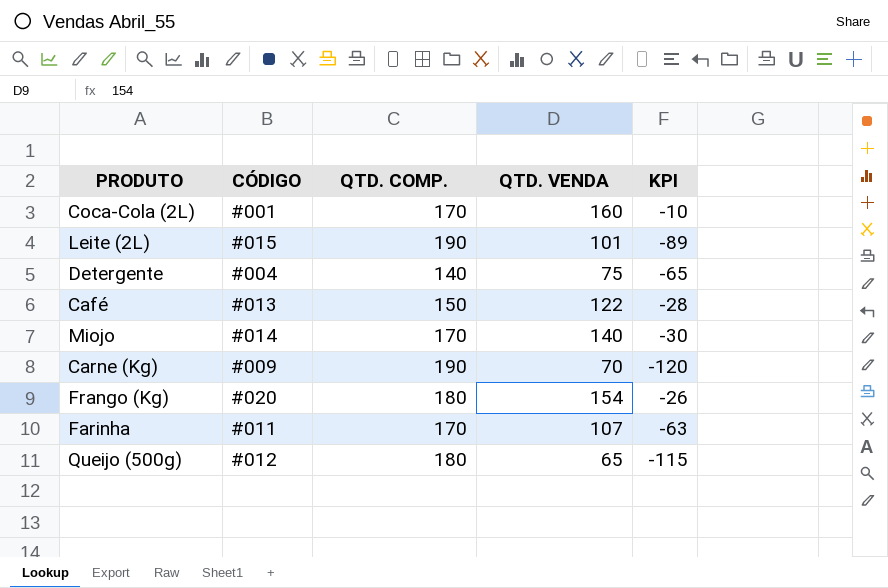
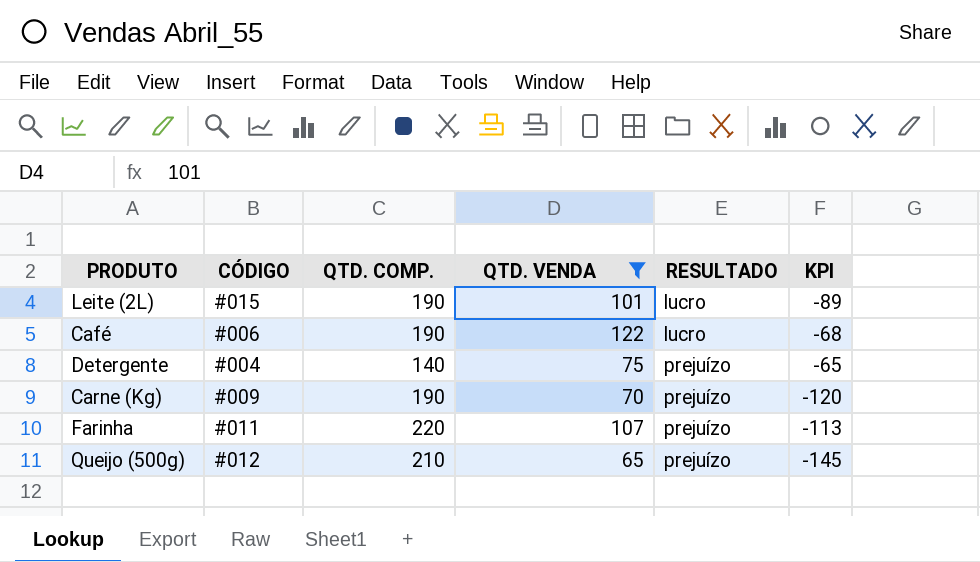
filter: none -> QTD. VENDA <= 122
row order: none -> RESULTADO ascending
column RESULTADO | position: none -> 5
Café | CÓDIGO: #013 -> #006
Café | QTD. COMP.: 150 -> 190
Café | KPI: -28 -> -68
Farinha | QTD. COMP.: 170 -> 220
Farinha | KPI: -63 -> -113
Queijo (500g) | QTD. COMP.: 180 -> 210
Queijo (500g) | KPI: -115 -> -145

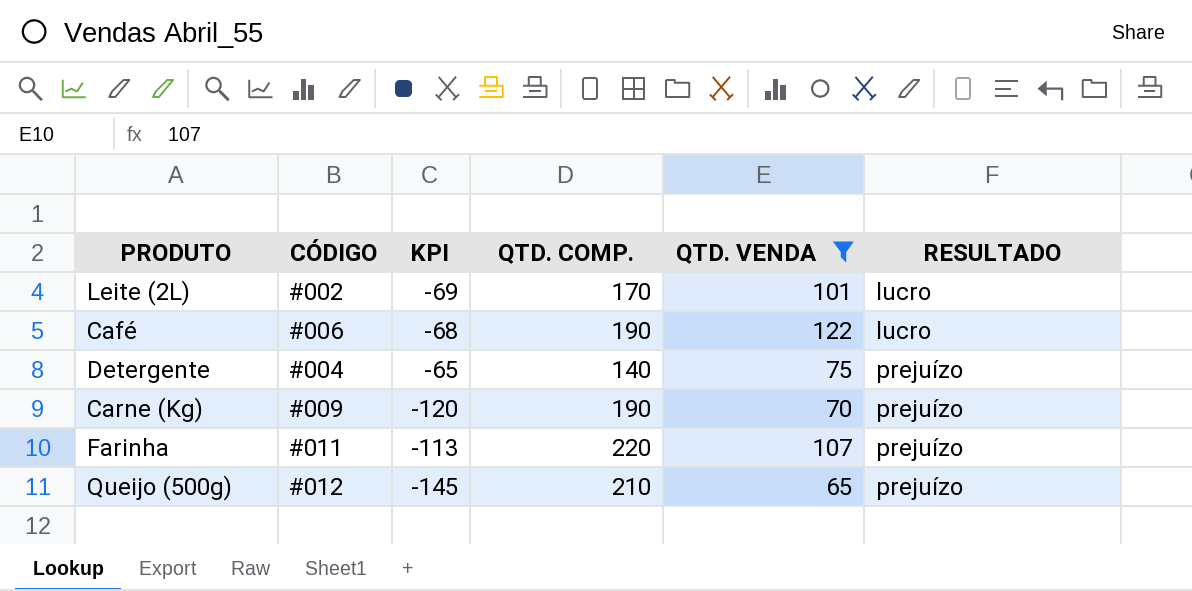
column KPI | position: 6 -> 3
Leite (2L) | CÓDIGO: #015 -> #002
Leite (2L) | KPI: -89 -> -69
Leite (2L) | QTD. COMP.: 190 -> 170

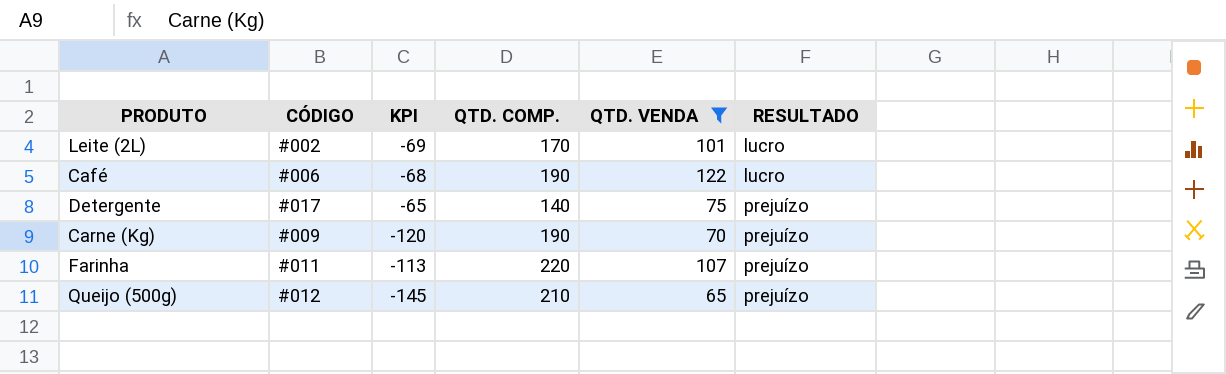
Detergente | CÓDIGO: #004 -> #017

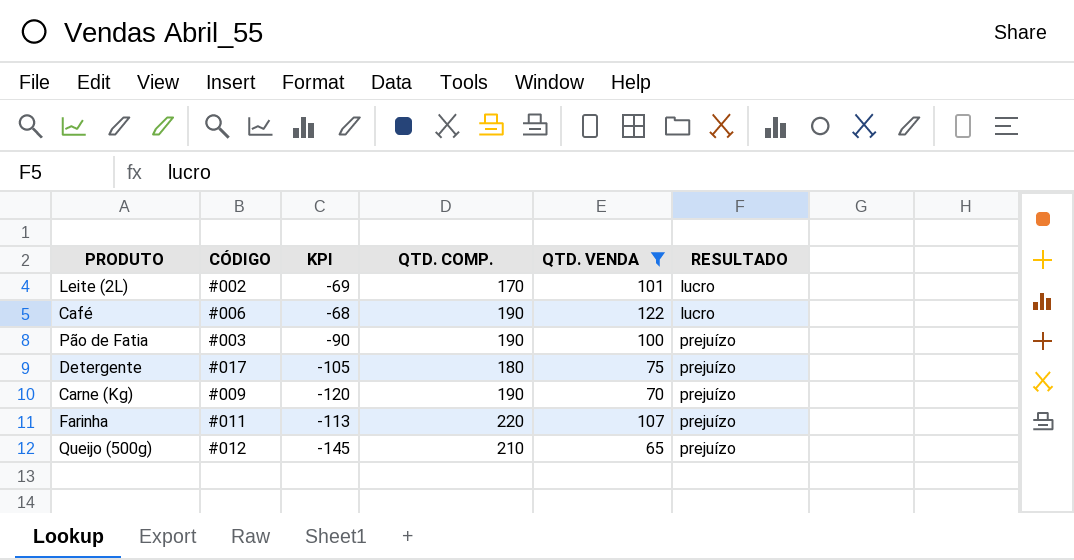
row Pão de Fatia: none -> #003 | -90 | 190 | 100 | prejuízo
Detergente | KPI: -65 -> -105
Detergente | QTD. COMP.: 140 -> 180

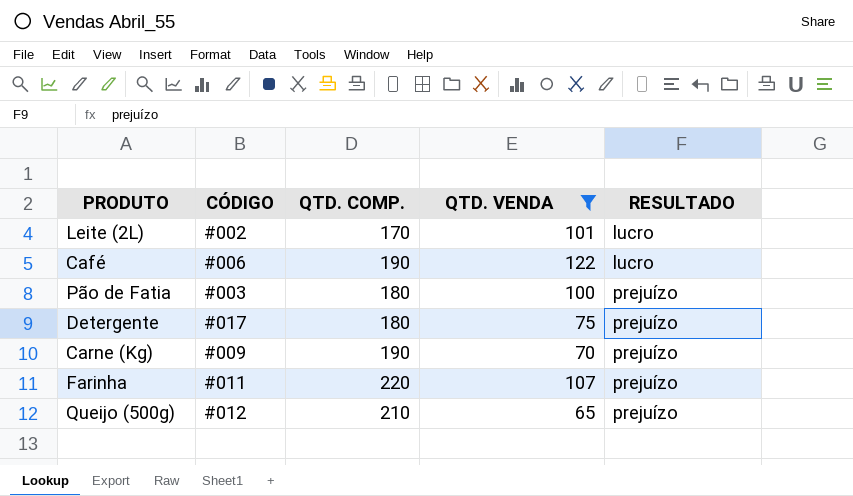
column KPI | formula: [QTD. VENDA] - [QTD. COMP.] -> none
Pão de Fatia | QTD. COMP.: 190 -> 180

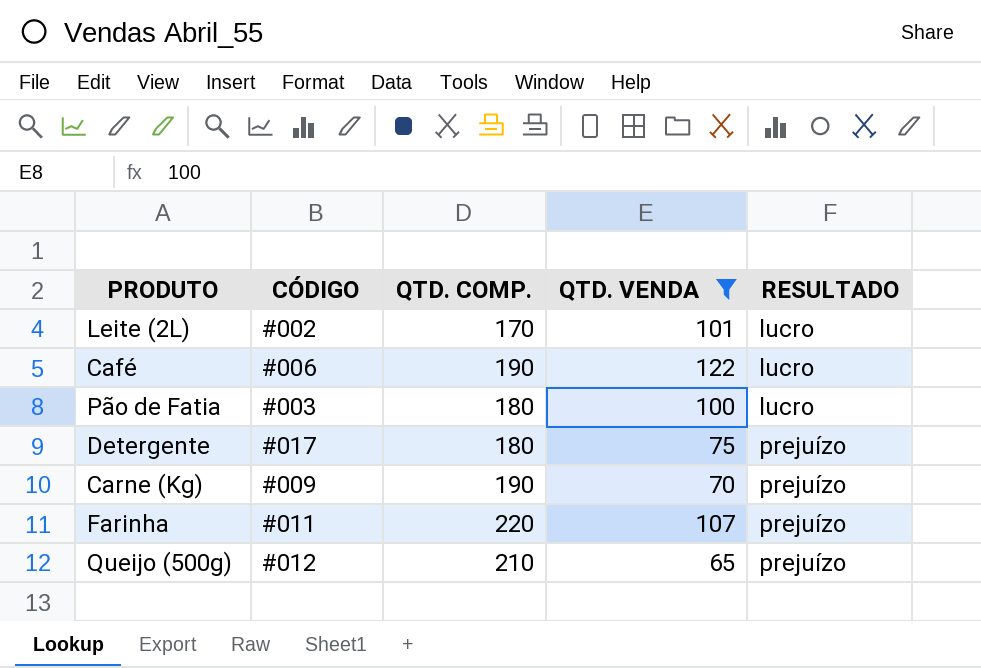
Pão de Fatia | RESULTADO: prejuízo -> lucro

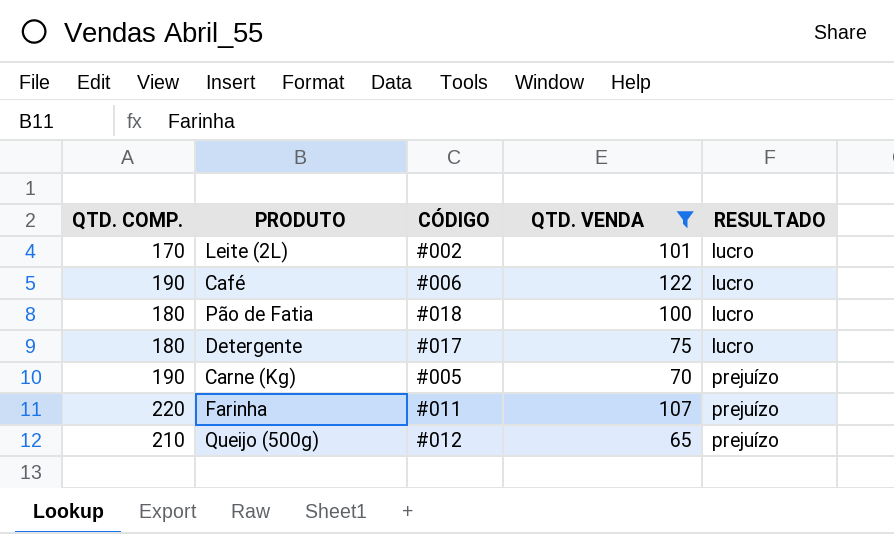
column QTD. COMP. | position: 3 -> 1
Pão de Fatia | CÓDIGO: #003 -> #018
Detergente | RESULTADO: prejuízo -> lucro
Carne (Kg) | CÓDIGO: #009 -> #005

